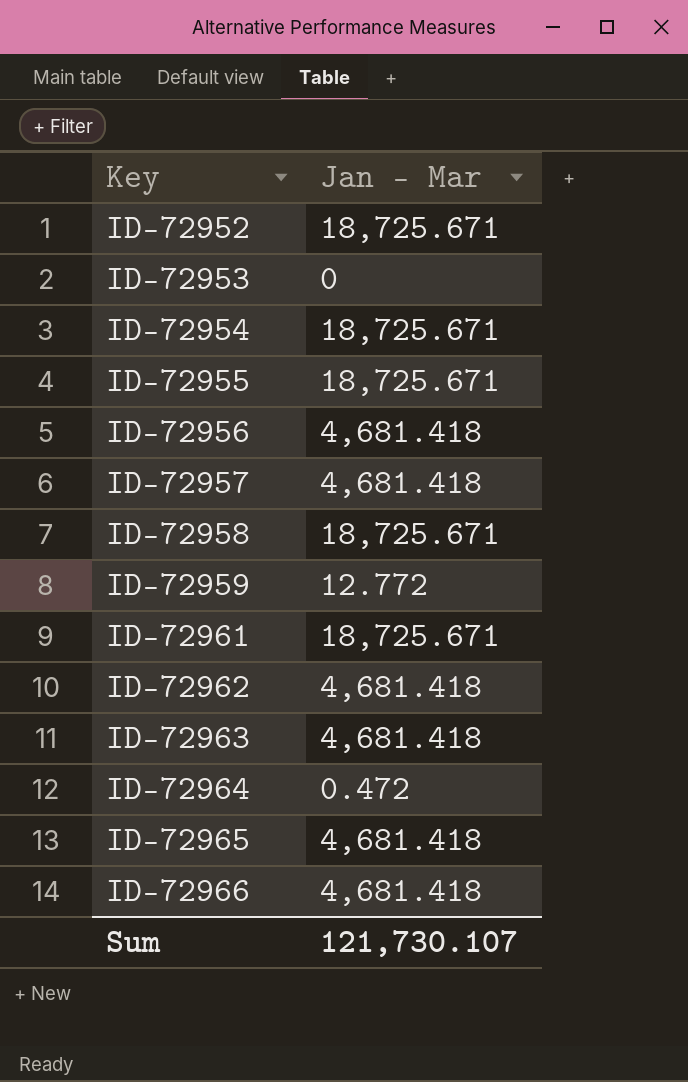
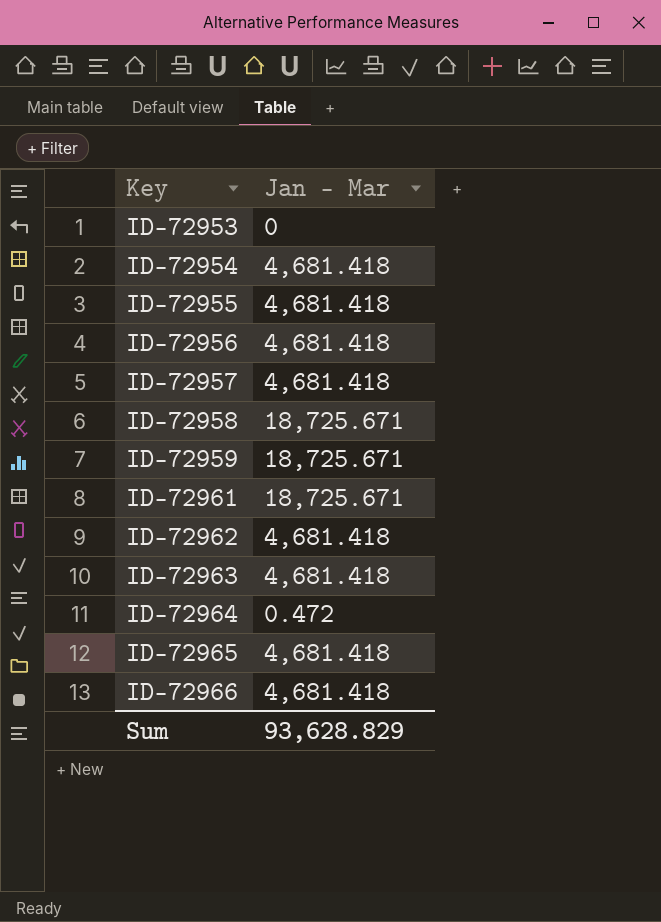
row ID-72952: 18,725.671 -> none
ID-72954 | Jan - Mar: 18,725.671 -> 4,681.418
ID-72955 | Jan - Mar: 18,725.671 -> 4,681.418
ID-72959 | Jan - Mar: 12.772 -> 18,725.671
Sum | Jan - Mar: 121,730.107 -> 93,628.829

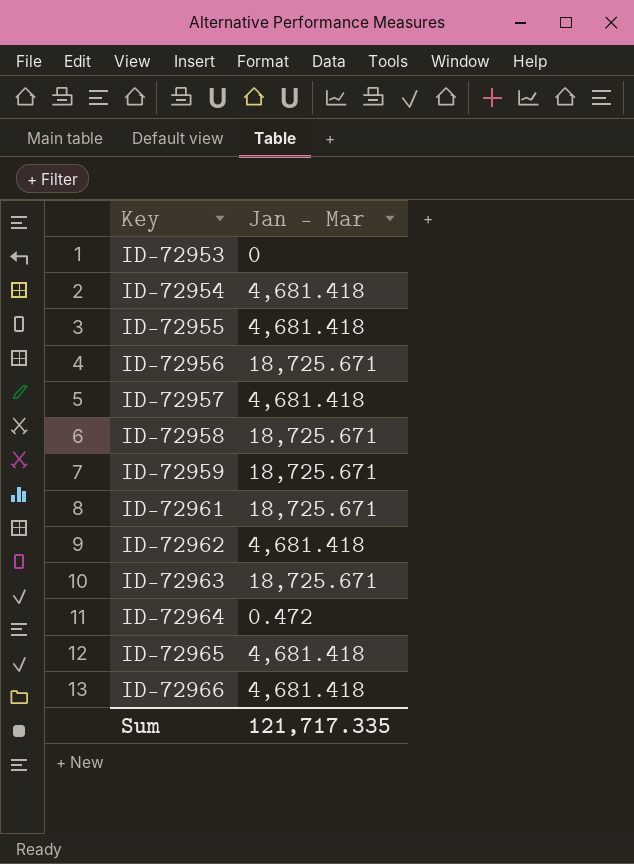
ID-72956 | Jan - Mar: 4,681.418 -> 18,725.671
ID-72963 | Jan - Mar: 4,681.418 -> 18,725.671
Sum | Jan - Mar: 93,628.829 -> 121,717.335

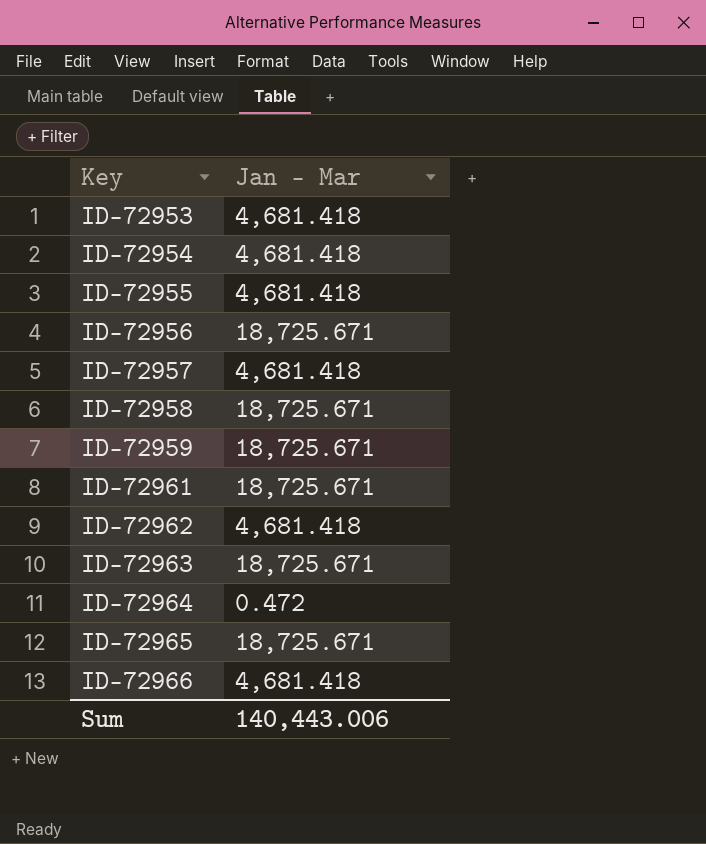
ID-72953 | Jan - Mar: 0 -> 4,681.418
ID-72965 | Jan - Mar: 4,681.418 -> 18,725.671
Sum | Jan - Mar: 121,717.335 -> 140,443.006

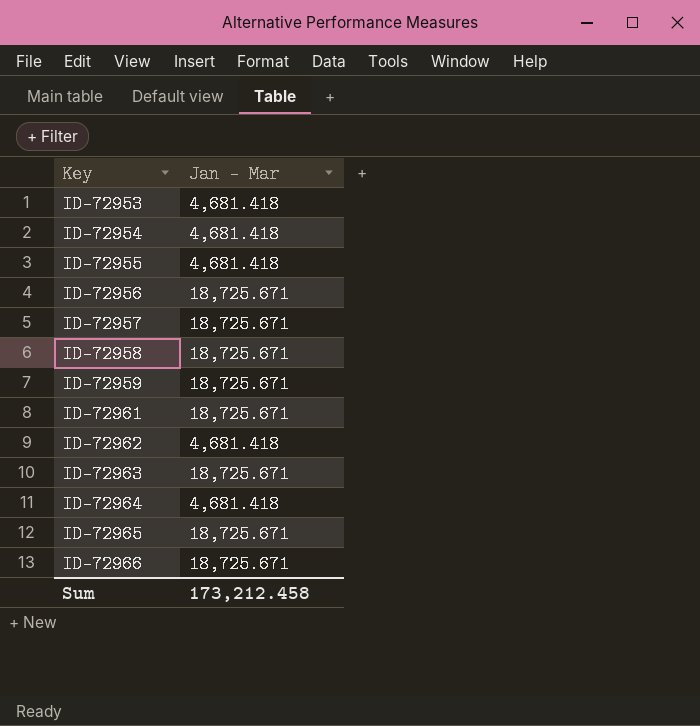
ID-72957 | Jan - Mar: 4,681.418 -> 18,725.671
ID-72964 | Jan - Mar: 0.472 -> 4,681.418
ID-72966 | Jan - Mar: 4,681.418 -> 18,725.671
Sum | Jan - Mar: 140,443.006 -> 173,212.458

